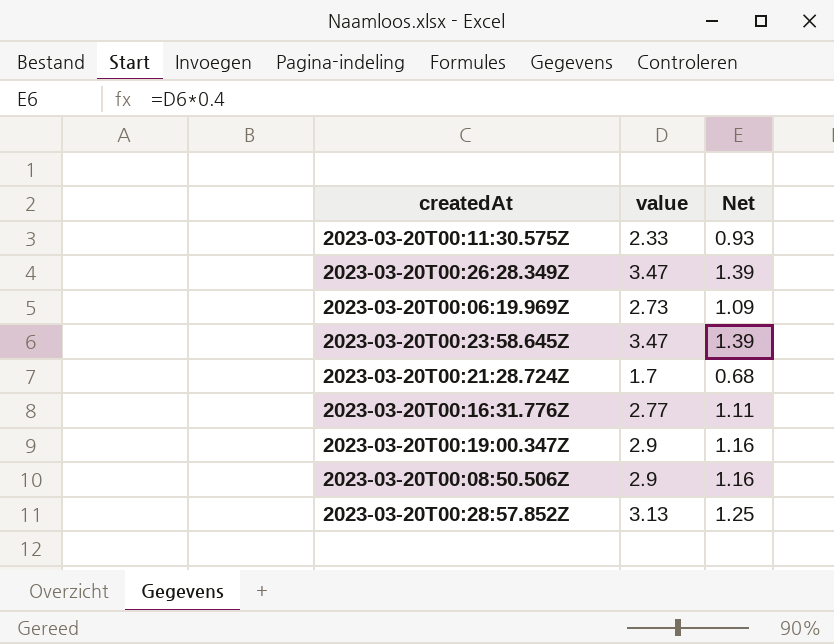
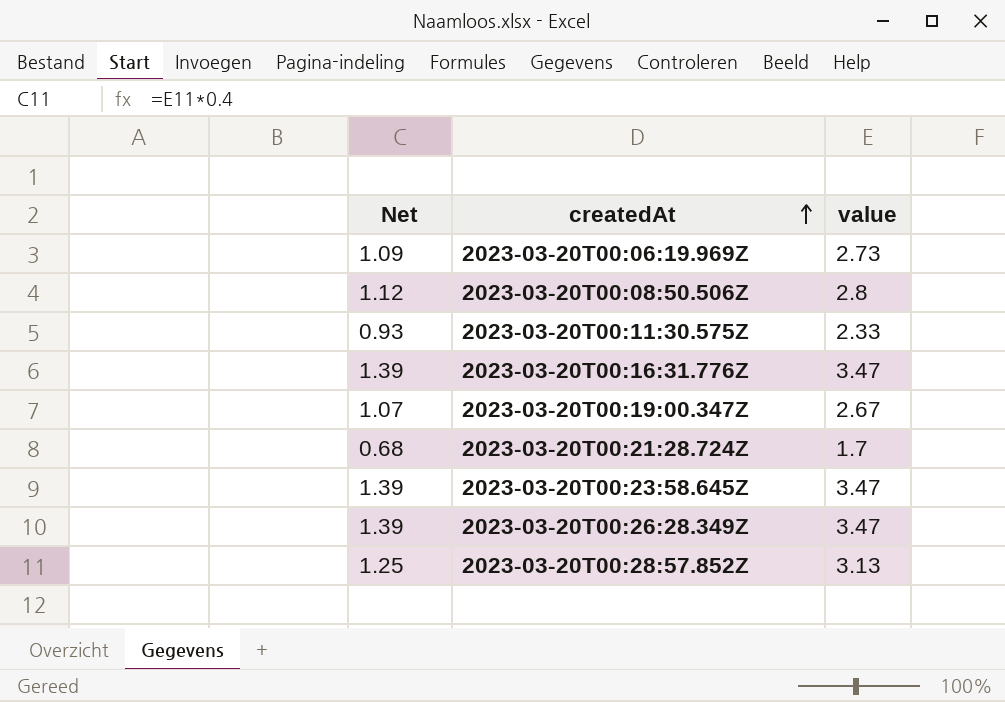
row order: none -> createdAt ascending
column Net | position: 3 -> 1
2023-03-20T00:08:50.506Z | Net: 1.16 -> 1.12
2023-03-20T00:08:50.506Z | value: 2.9 -> 2.8
2023-03-20T00:16:31.776Z | Net: 1.11 -> 1.39
2023-03-20T00:16:31.776Z | value: 2.77 -> 3.47
2023-03-20T00:19:00.347Z | Net: 1.16 -> 1.07
2023-03-20T00:19:00.347Z | value: 2.9 -> 2.67

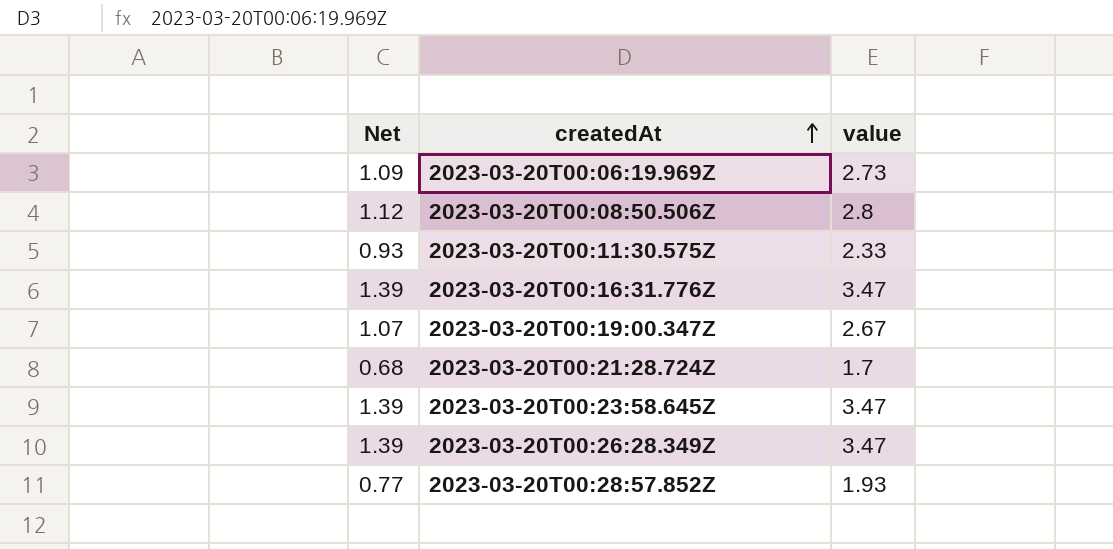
2023-03-20T00:28:57.852Z | Net: 1.25 -> 0.77
2023-03-20T00:28:57.852Z | value: 3.13 -> 1.93

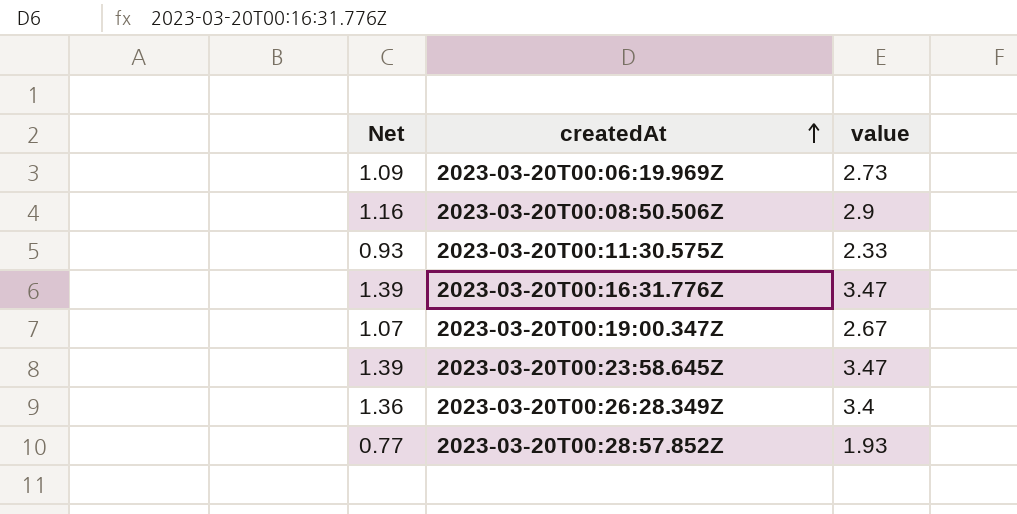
row 2023-03-20T00:21:28.724Z: 0.68 | 1.7 -> none
2023-03-20T00:08:50.506Z | Net: 1.12 -> 1.16
2023-03-20T00:08:50.506Z | value: 2.8 -> 2.9
2023-03-20T00:26:28.349Z | Net: 1.39 -> 1.36
2023-03-20T00:26:28.349Z | value: 3.47 -> 3.4

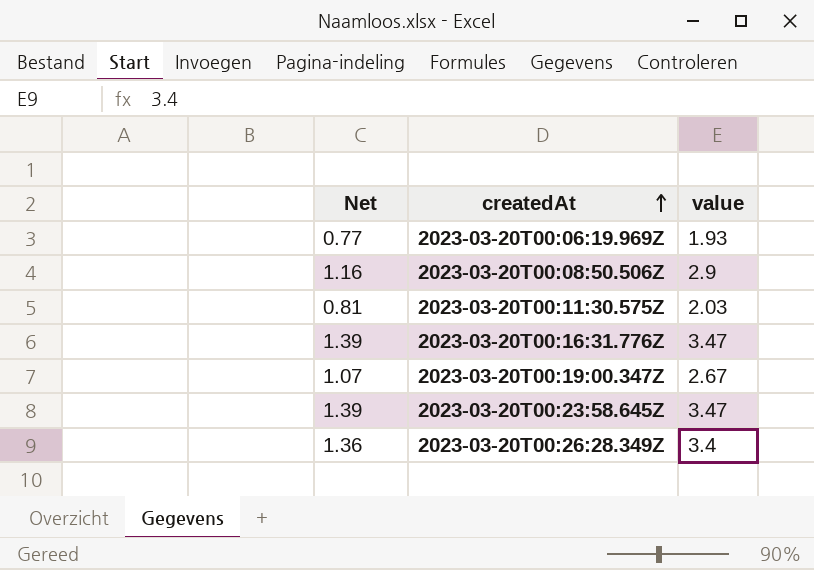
row 2023-03-20T00:28:57.852Z: 0.77 | 1.93 -> none
2023-03-20T00:06:19.969Z | Net: 1.09 -> 0.77
2023-03-20T00:06:19.969Z | value: 2.73 -> 1.93
2023-03-20T00:11:30.575Z | Net: 0.93 -> 0.81
2023-03-20T00:11:30.575Z | value: 2.33 -> 2.03

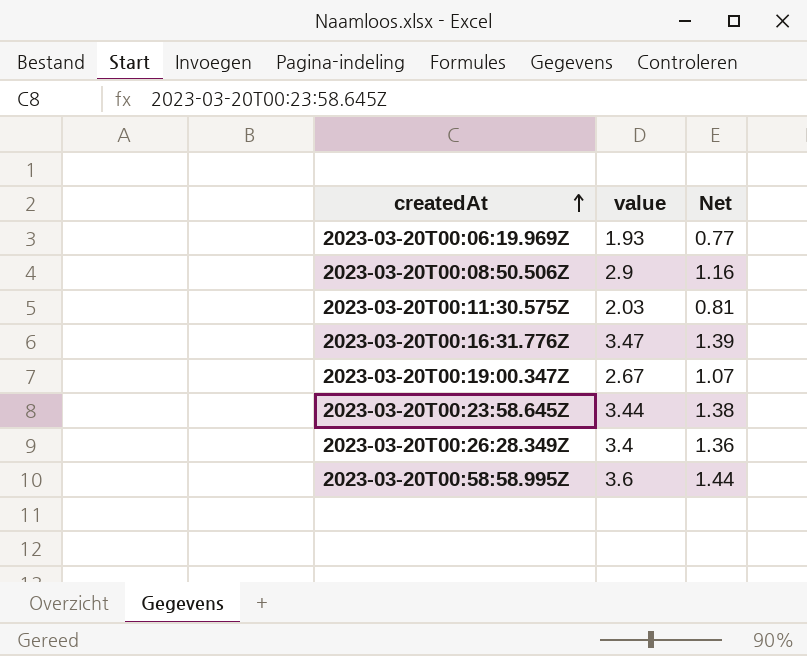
column Net | position: 1 -> 3
2023-03-20T00:23:58.645Z | value: 3.47 -> 3.44
2023-03-20T00:23:58.645Z | Net: 1.39 -> 1.38
row 2023-03-20T00:58:58.995Z: none -> 3.6 | 1.44

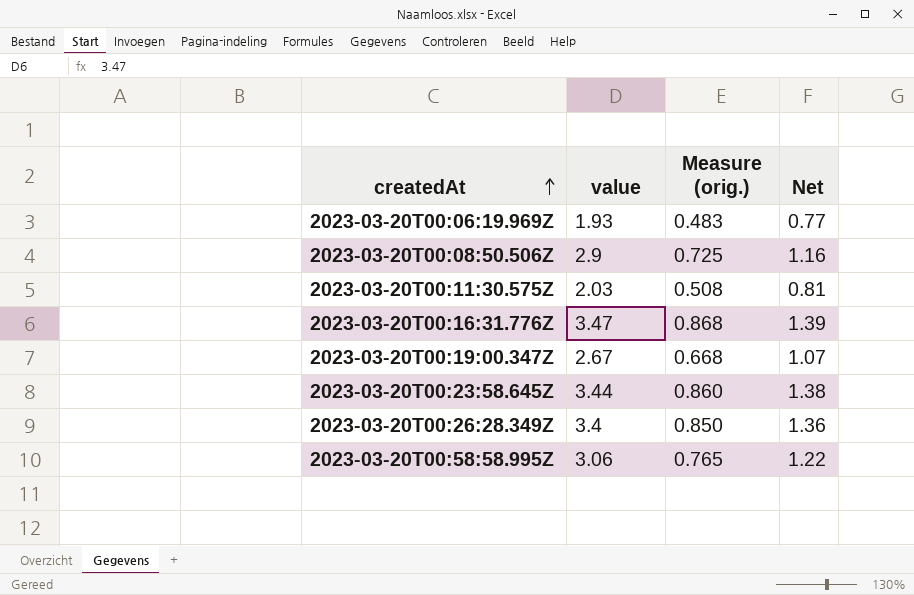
column Measure (orig.) | formula: none -> [value] * 0.25
2023-03-20T00:58:58.995Z | value: 3.6 -> 3.06
2023-03-20T00:58:58.995Z | Net: 1.44 -> 1.22

